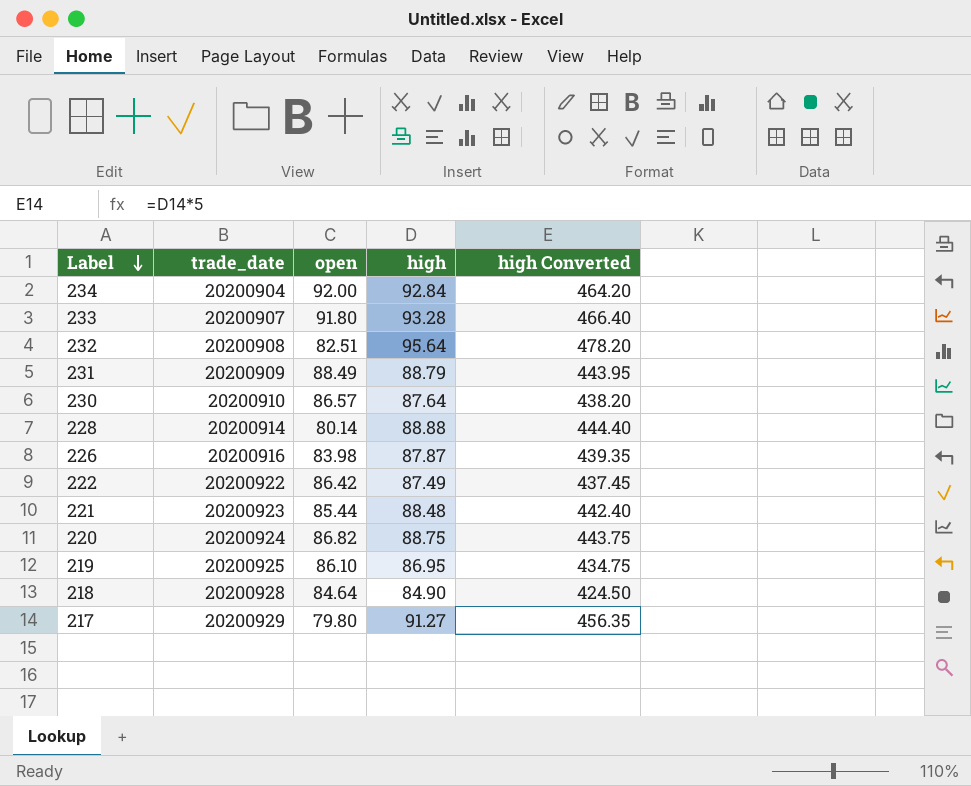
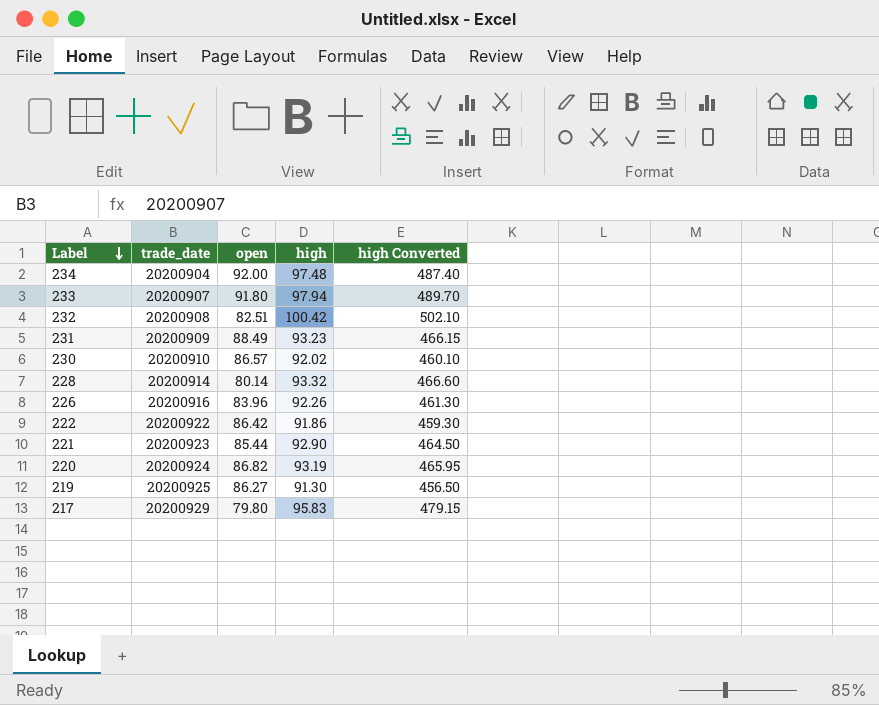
row 218: 20200928 | 84.64 | 84.90 | 424.50 -> none
234 | high: 92.84 -> 97.48
234 | high Converted: 464.20 -> 487.40
233 | high: 93.28 -> 97.94
233 | high Converted: 466.40 -> 489.70
232 | high: 95.64 -> 100.42
232 | high Converted: 478.20 -> 502.10
231 | high: 88.79 -> 93.23
231 | high Converted: 443.95 -> 466.15
230 | high: 87.64 -> 92.02
230 | high Converted: 438.20 -> 460.10
228 | high: 88.88 -> 93.32
228 | high Converted: 444.40 -> 466.60
226 | open: 83.98 -> 83.96
226 | high: 87.87 -> 92.26
226 | high Converted: 439.35 -> 461.30
222 | high: 87.49 -> 91.86
222 | high Converted: 437.45 -> 459.30
221 | high: 88.48 -> 92.90
221 | high Converted: 442.40 -> 464.50
220 | high: 88.75 -> 93.19
220 | high Converted: 443.75 -> 465.95
219 | open: 86.10 -> 86.27
219 | high: 86.95 -> 91.30
219 | high Converted: 434.75 -> 456.50
217 | high: 91.27 -> 95.83
217 | high Converted: 456.35 -> 479.15

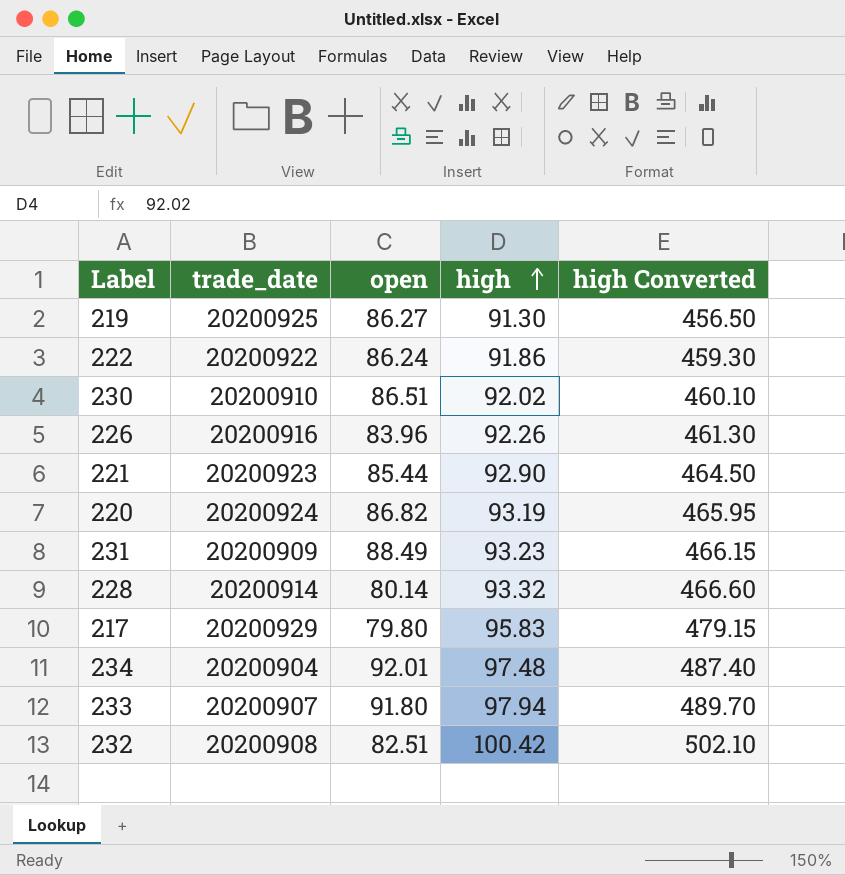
row order: Label descending -> high ascending
222 | open: 86.42 -> 86.24
230 | open: 86.57 -> 86.51
234 | open: 92.00 -> 92.01

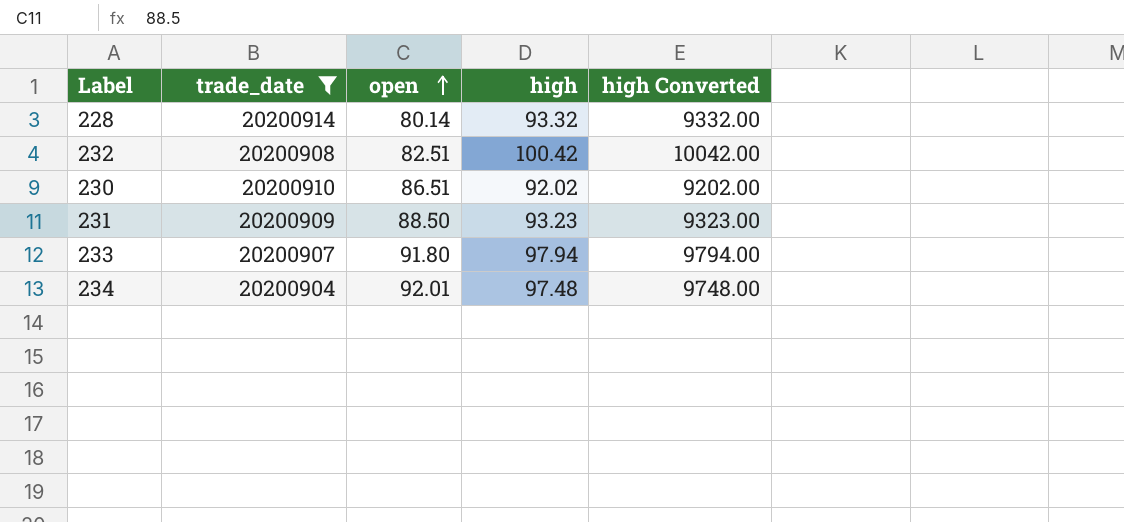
filter: none -> trade_date <= 20200914
row order: high ascending -> open ascending
column high Converted | formula: [high] * 5 -> [high] * 100
231 | open: 88.49 -> 88.50

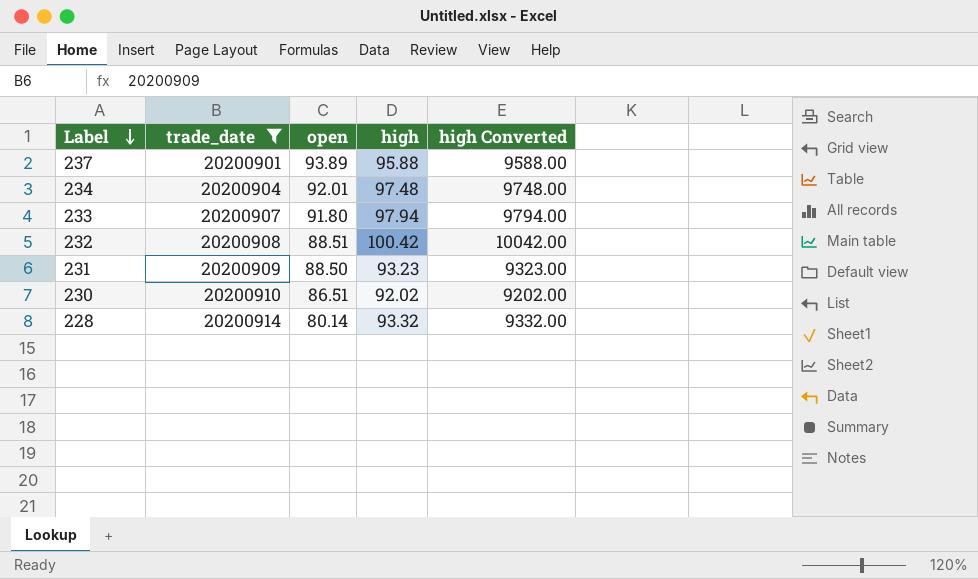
row order: open ascending -> Label descending
row 237: none -> 20200901 | 93.89 | 95.88 | 9588.00
232 | open: 82.51 -> 88.51

